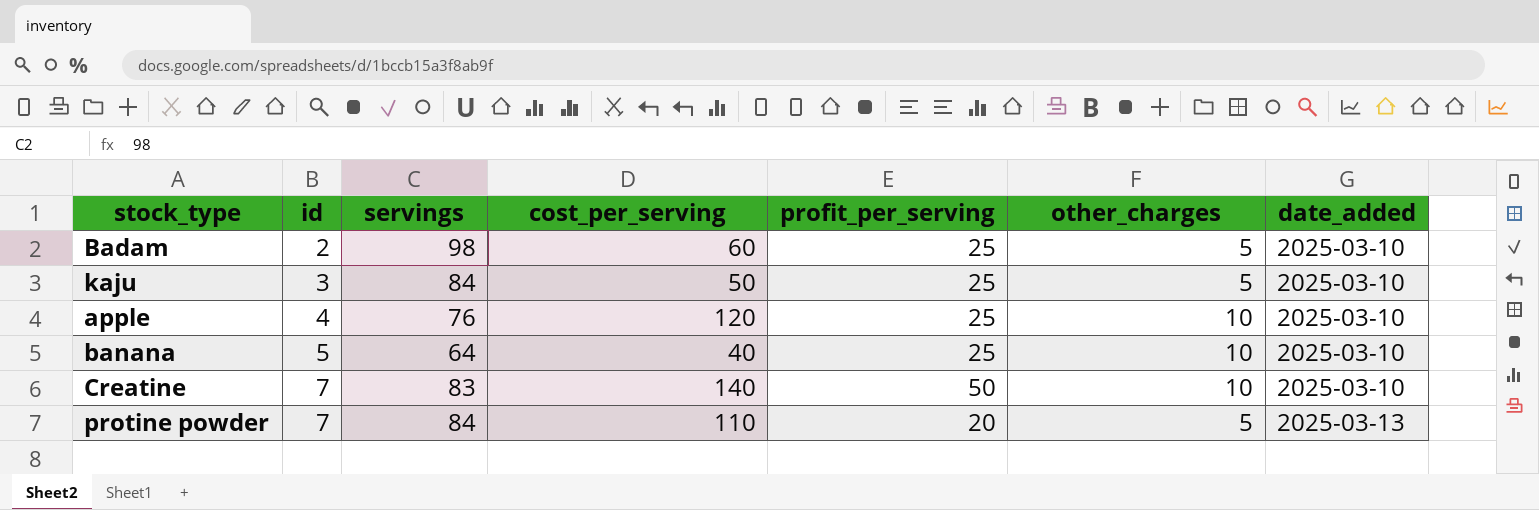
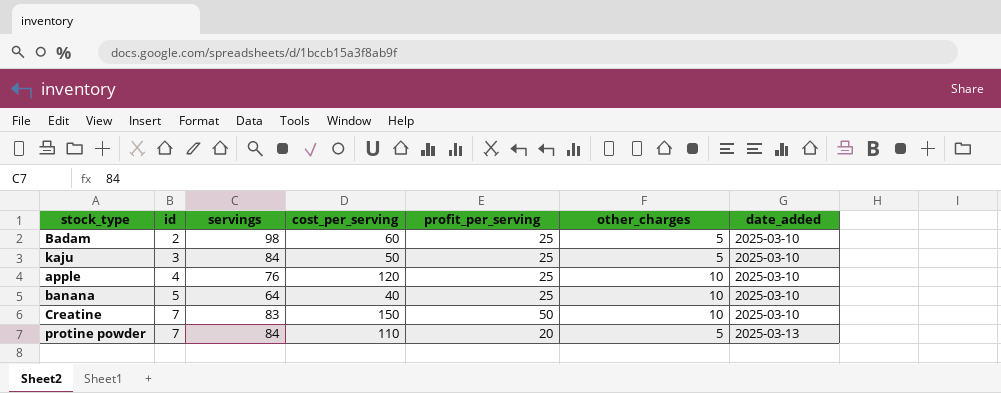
Creatine | cost_per_serving: 140 -> 150

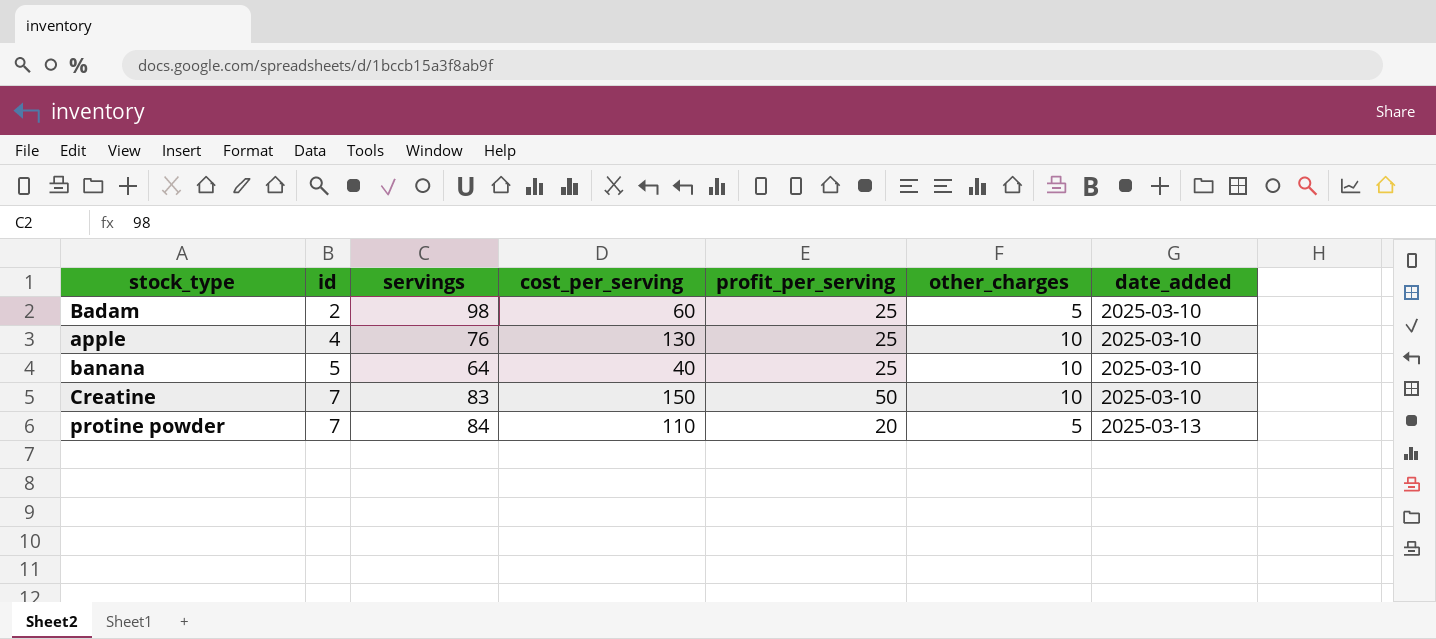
row kaju: 3 | 84 | 50 | 25 | 5 | 2025-03-10 -> none
apple | cost_per_serving: 120 -> 130

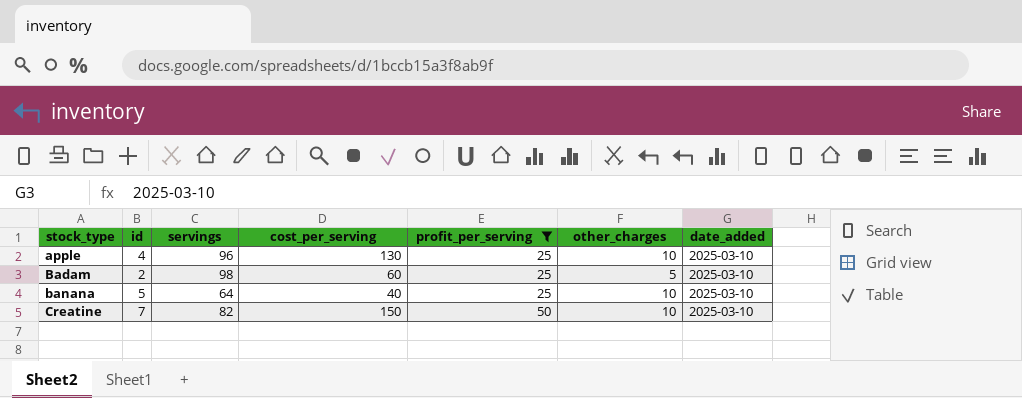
filter: none -> profit_per_serving != 20
row order: id ascending -> stock_type ascending
apple | servings: 76 -> 96
Creatine | servings: 83 -> 82

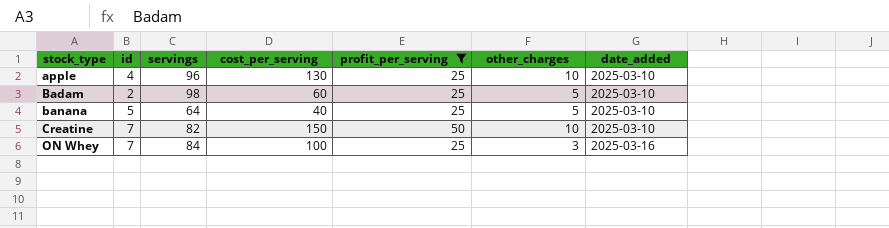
banana | other_charges: 10 -> 5
row ON Whey: none -> 7 | 84 | 100 | 25 | 3 | 2025-03-16

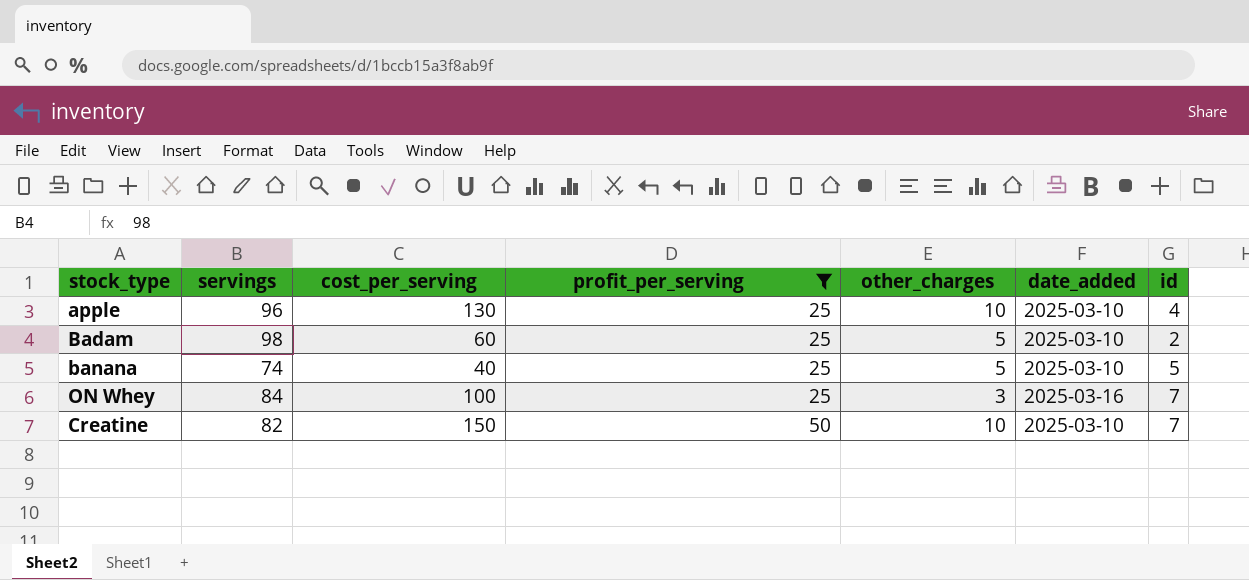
row order: stock_type ascending -> profit_per_serving ascending
column id | position: 2 -> 7
banana | servings: 64 -> 74

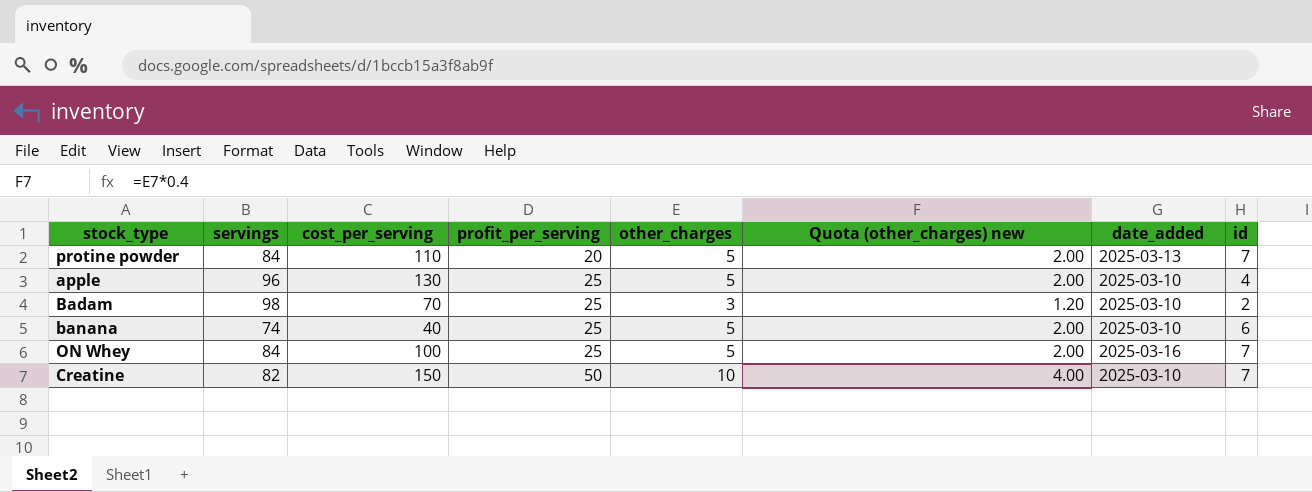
filter: profit_per_serving != 20 -> none
column Quota (other_charges) new | formula: none -> [other_charges] * 0.4
apple | other_charges: 10 -> 5
Badam | cost_per_serving: 60 -> 70
Badam | other_charges: 5 -> 3
banana | id: 5 -> 6
ON Whey | other_charges: 3 -> 5

